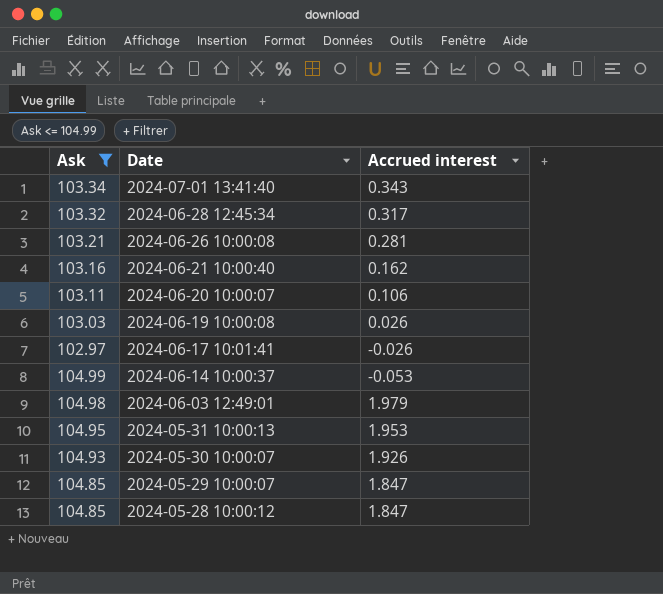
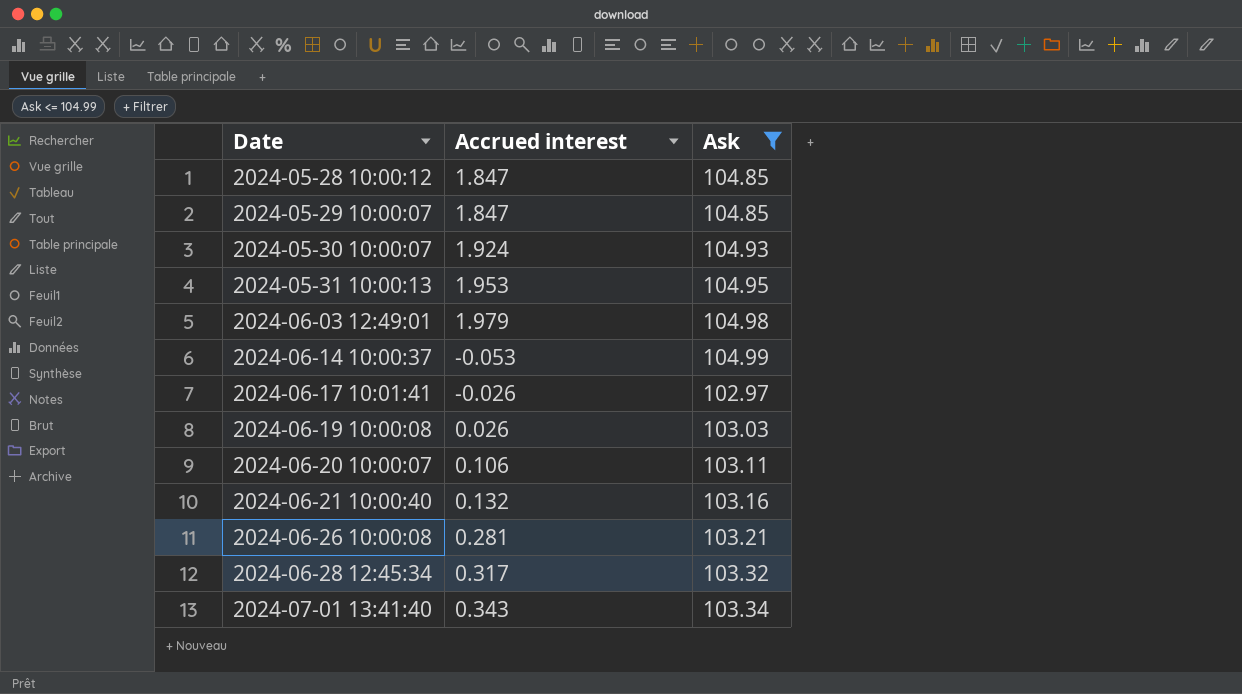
row order: Date descending -> Date ascending
column Ask | position: 1 -> 3
2024-05-30 10:00:07 | Accrued interest: 1.926 -> 1.924
2024-06-21 10:00:40 | Accrued interest: 0.162 -> 0.132

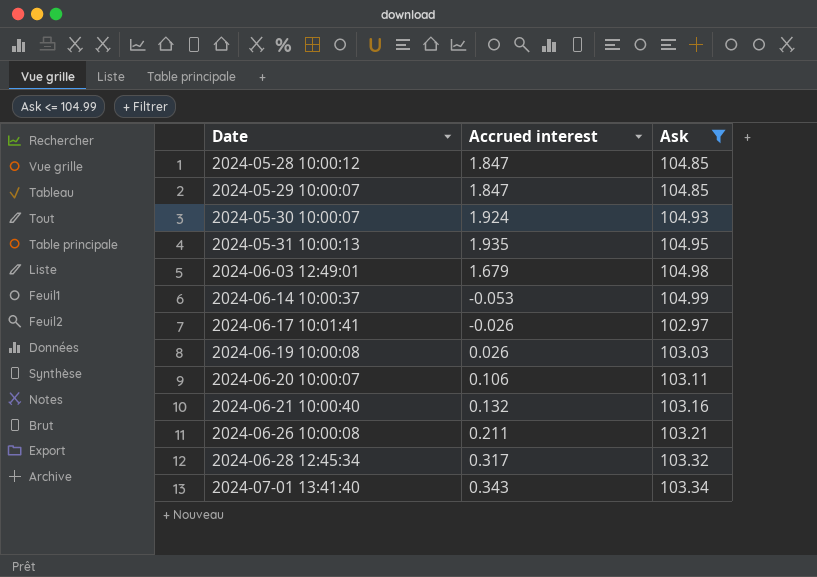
2024-05-31 10:00:13 | Accrued interest: 1.953 -> 1.935
2024-06-03 12:49:01 | Accrued interest: 1.979 -> 1.679
2024-06-26 10:00:08 | Accrued interest: 0.281 -> 0.211

